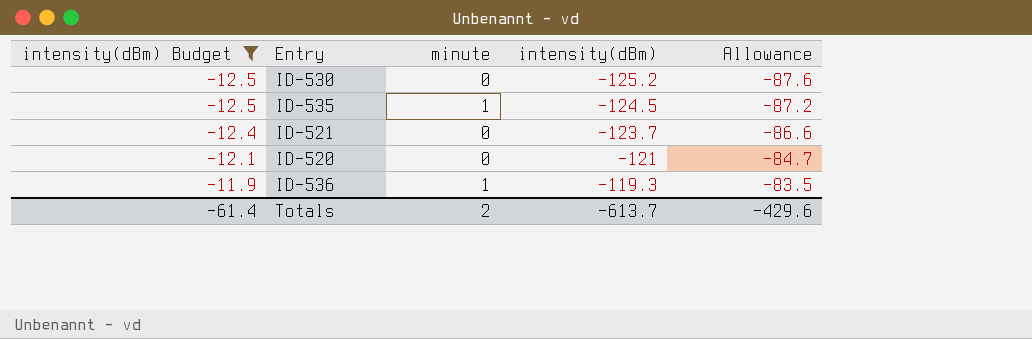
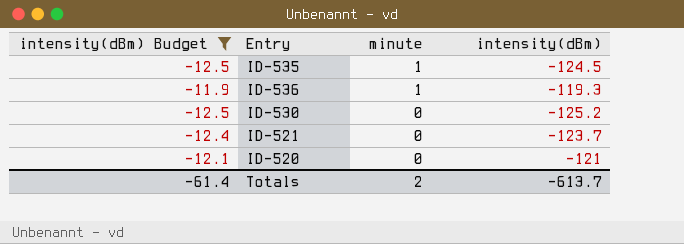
row order: intensity(dBm) Budget ascending -> minute descending
column Allowance | formula: [intensity(dBm)] * 0.7 -> none

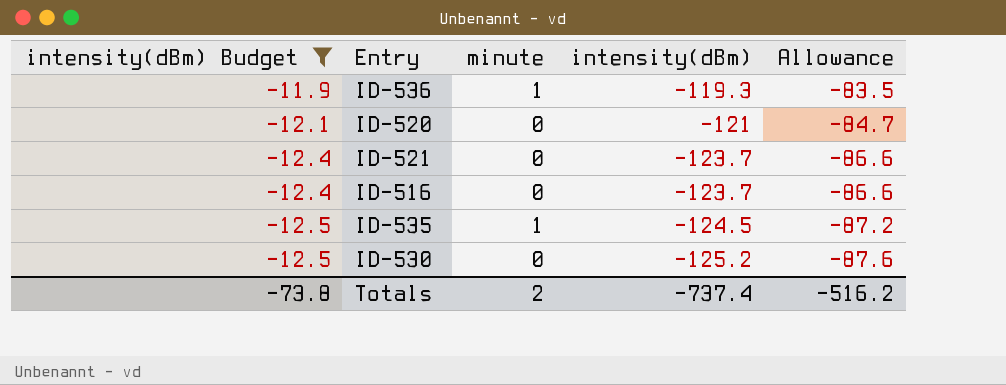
row order: minute descending -> intensity(dBm) Budget descending
column Allowance | formula: none -> [intensity(dBm)] * 0.7
row ID-516: none -> -12.4 | 0 | -123.7 | -86.6
Totals | intensity(dBm) Budget: -61.4 -> -73.8
Totals | intensity(dBm): -613.7 -> -737.4

